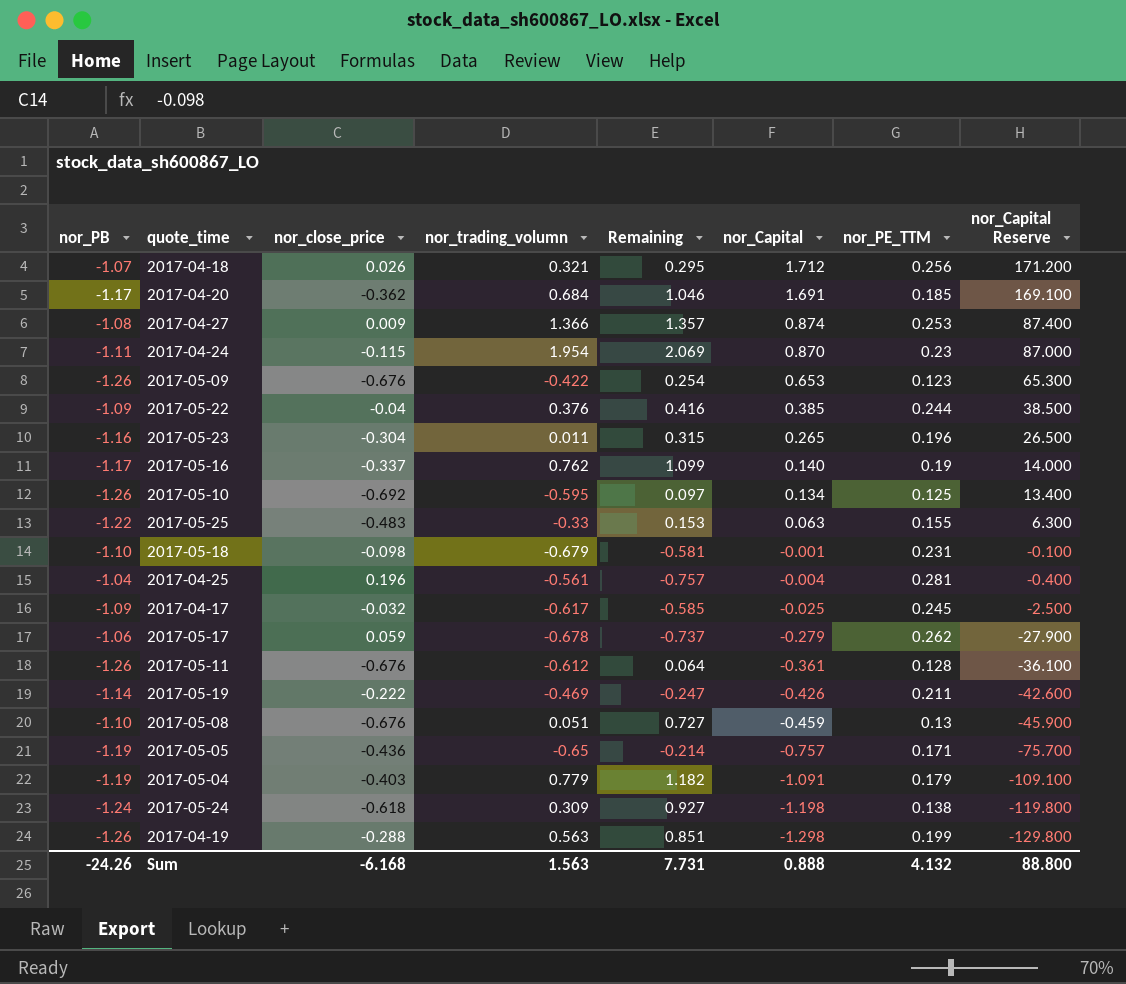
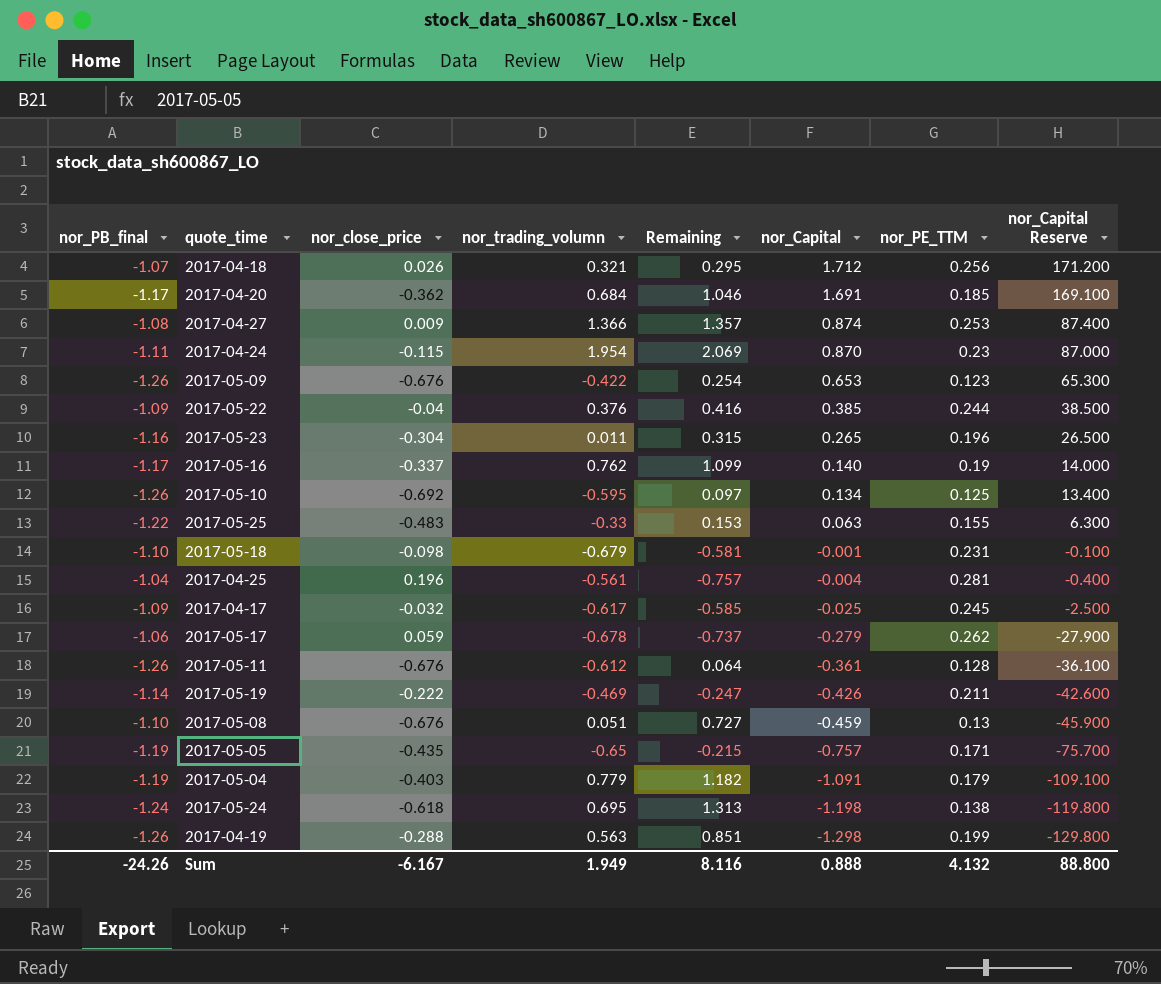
column name: nor_PB -> nor_PB_final
2017-05-05 | nor_close_price: -0.436 -> -0.435
2017-05-05 | Remaining: -0.214 -> -0.215
2017-05-24 | nor_trading_volumn: 0.309 -> 0.695
2017-05-24 | Remaining: 0.927 -> 1.313
Sum | nor_close_price: -6.168 -> -6.167
Sum | nor_trading_volumn: 1.563 -> 1.949
Sum | Remaining: 7.731 -> 8.116

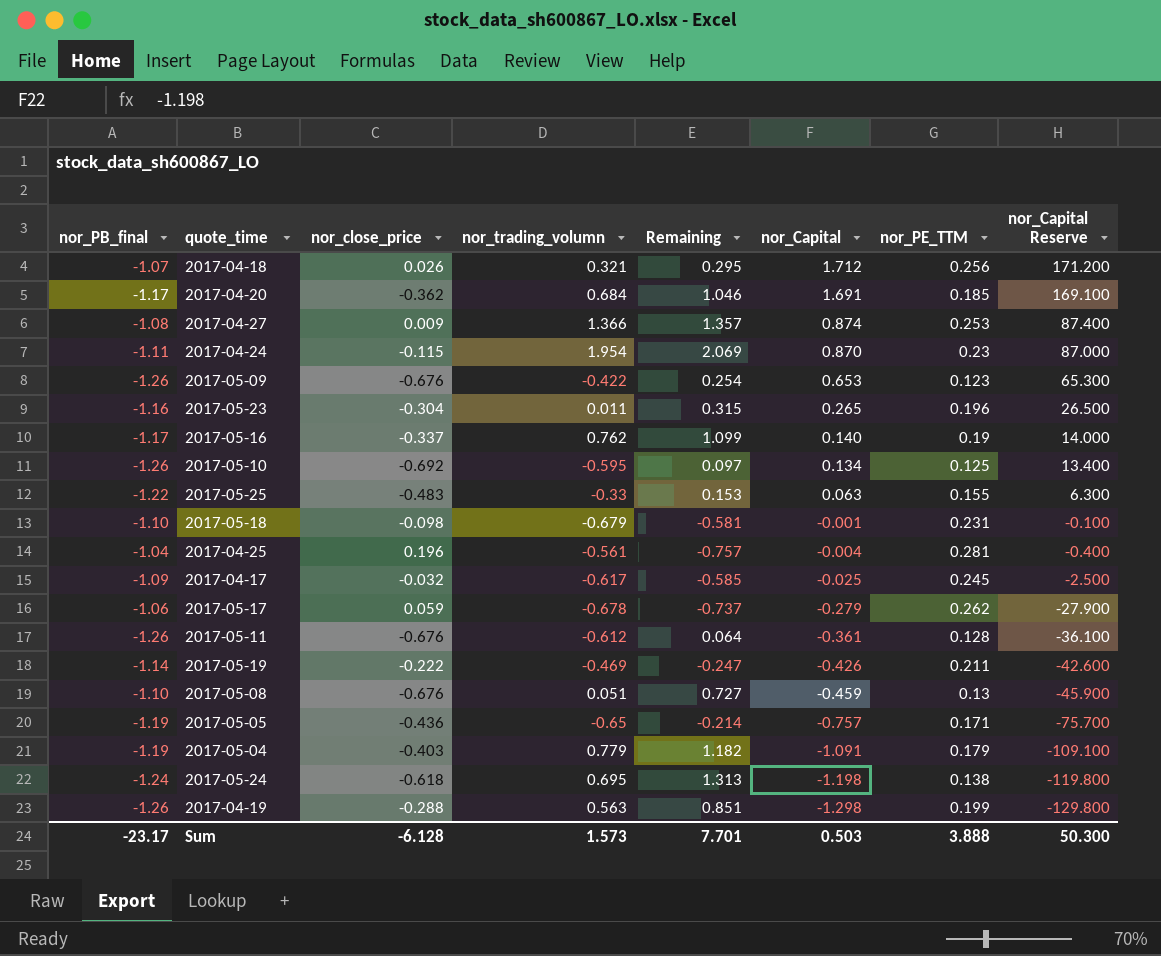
row 2017-05-22: -1.09 | -0.04 | 0.376 | 0.416 | 0.385 | 0.244 | 38.500 -> none
2017-05-05 | nor_close_price: -0.435 -> -0.436
2017-05-05 | Remaining: -0.215 -> -0.214
Sum | nor_PB_final: -24.26 -> -23.17
Sum | nor_close_price: -6.167 -> -6.128
Sum | nor_trading_volumn: 1.949 -> 1.573
Sum | Remaining: 8.116 -> 7.701
Sum | nor_Capital: 0.888 -> 0.503
Sum | nor_PE_TTM: 4.132 -> 3.888
Sum | nor_Capital Reserve: 88.800 -> 50.300

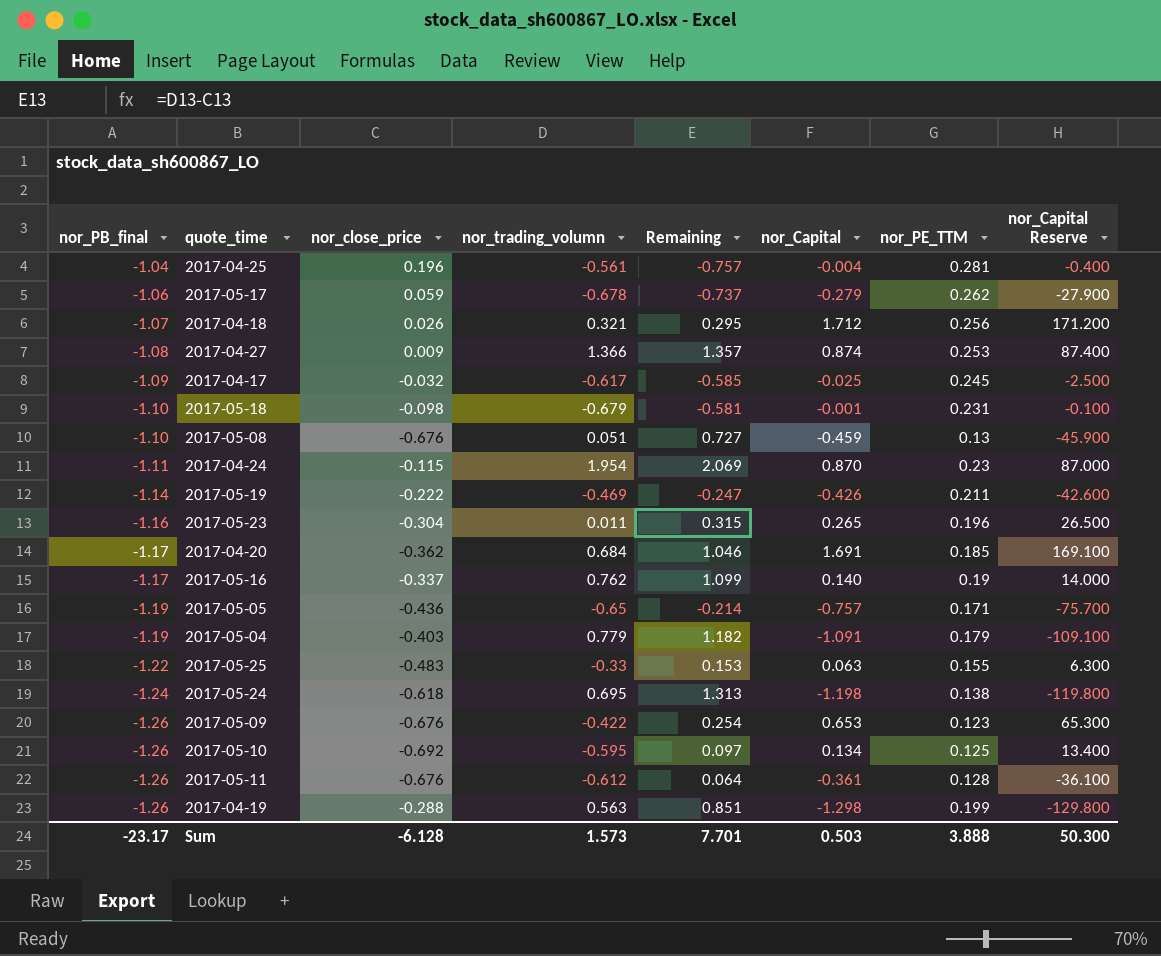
row order: nor_Capital descending -> nor_PB_final descending

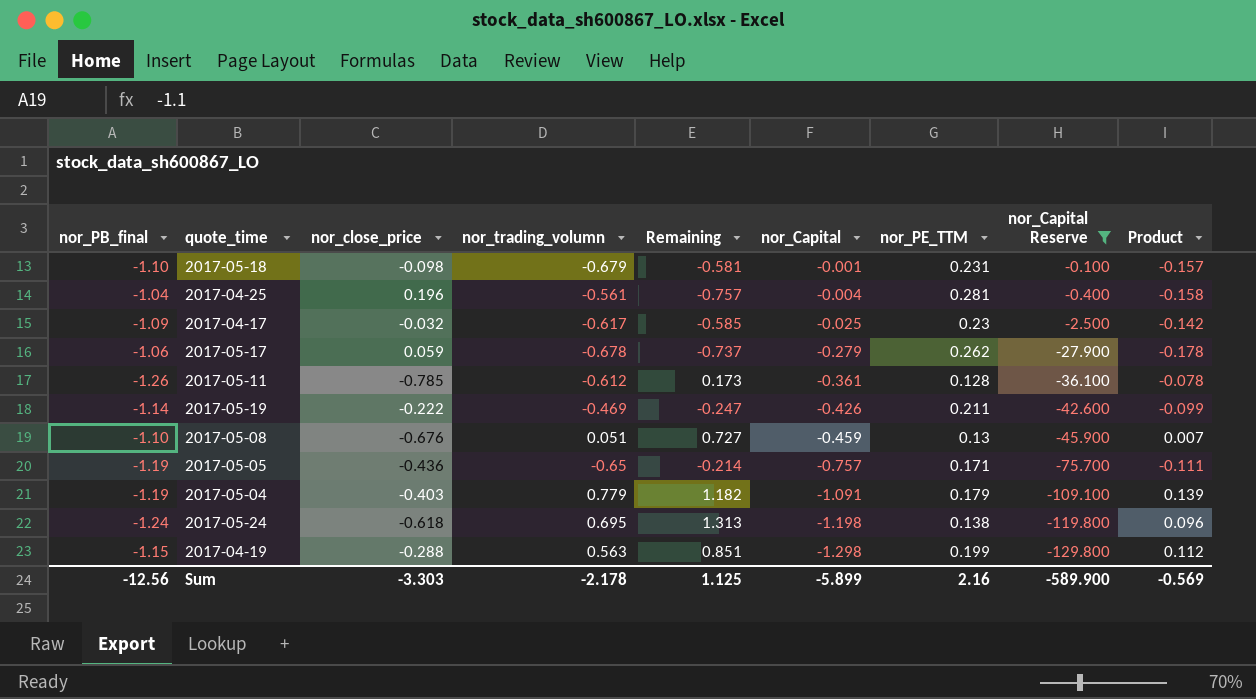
filter: none -> nor_Capital Reserve <= -0.100
row order: nor_PB_final descending -> nor_Capital descending
column Product | formula: none -> [nor_trading_volumn] * [nor_PE_TTM]
2017-04-17 | nor_PE_TTM: 0.245 -> 0.23
2017-05-11 | nor_close_price: -0.676 -> -0.785
2017-05-11 | Remaining: 0.064 -> 0.173
2017-04-19 | nor_PB_final: -1.26 -> -1.15
Sum | nor_PB_final: -23.17 -> -12.56
Sum | nor_close_price: -6.128 -> -3.303
Sum | nor_trading_volumn: 1.573 -> -2.178
Sum | Remaining: 7.701 -> 1.125
Sum | nor_Capital: 0.503 -> -5.899
Sum | nor_PE_TTM: 3.888 -> 2.16
Sum | nor_Capital Reserve: 50.300 -> -589.900

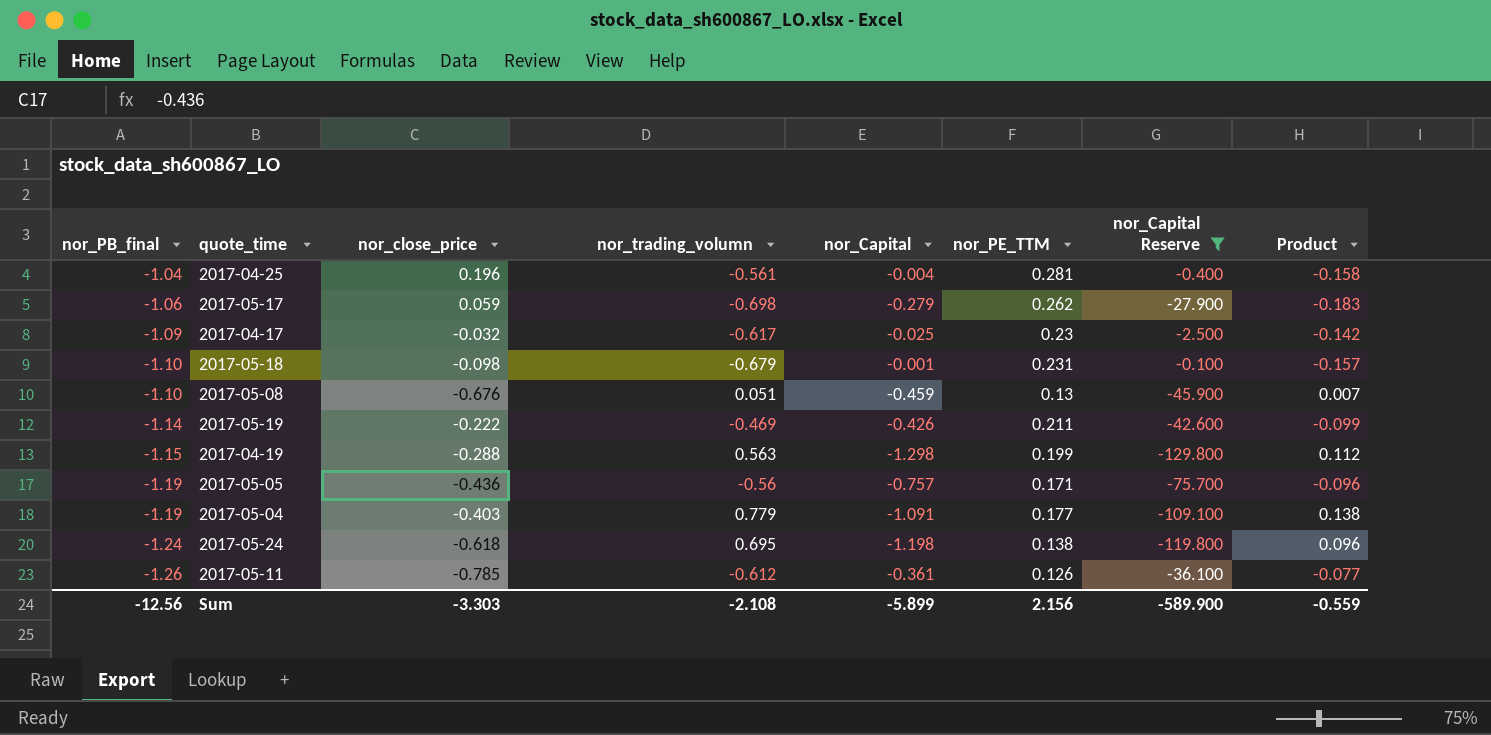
row order: nor_Capital descending -> nor_PB_final descending
column Remaining | formula: [nor_trading_volumn] - [nor_close_price] -> none
2017-05-17 | nor_trading_volumn: -0.678 -> -0.698
2017-05-17 | Product: -0.178 -> -0.183
2017-05-05 | nor_trading_volumn: -0.65 -> -0.56
2017-05-05 | Product: -0.111 -> -0.096
2017-05-04 | nor_PE_TTM: 0.179 -> 0.177
2017-05-04 | Product: 0.139 -> 0.138
2017-05-11 | nor_PE_TTM: 0.128 -> 0.126
2017-05-11 | Product: -0.078 -> -0.077
Sum | nor_trading_volumn: -2.178 -> -2.108
Sum | nor_PE_TTM: 2.16 -> 2.156
Sum | Product: -0.569 -> -0.559

